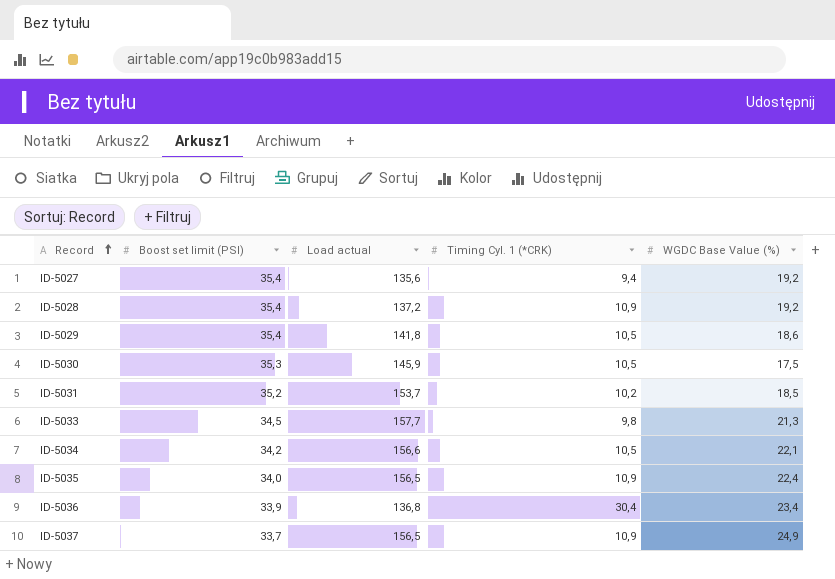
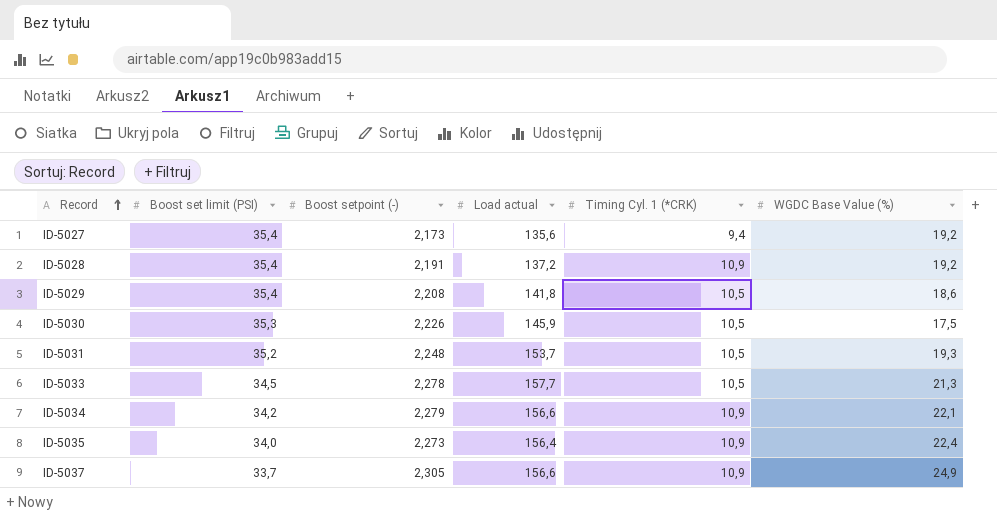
column Boost setpoint (-) | position: none -> 3
row ID-5036: 33,9 | 136,8 | 30,4 | 23,4 -> none
ID-5031 | Timing Cyl. 1 (*CRK): 10,2 -> 10,5
ID-5031 | WGDC Base Value (%): 18,5 -> 19,3
ID-5033 | Timing Cyl. 1 (*CRK): 9,8 -> 10,5
ID-5034 | Timing Cyl. 1 (*CRK): 10,5 -> 10,9
ID-5035 | Load actual: 156,5 -> 156,4
ID-5037 | Load actual: 156,5 -> 156,6

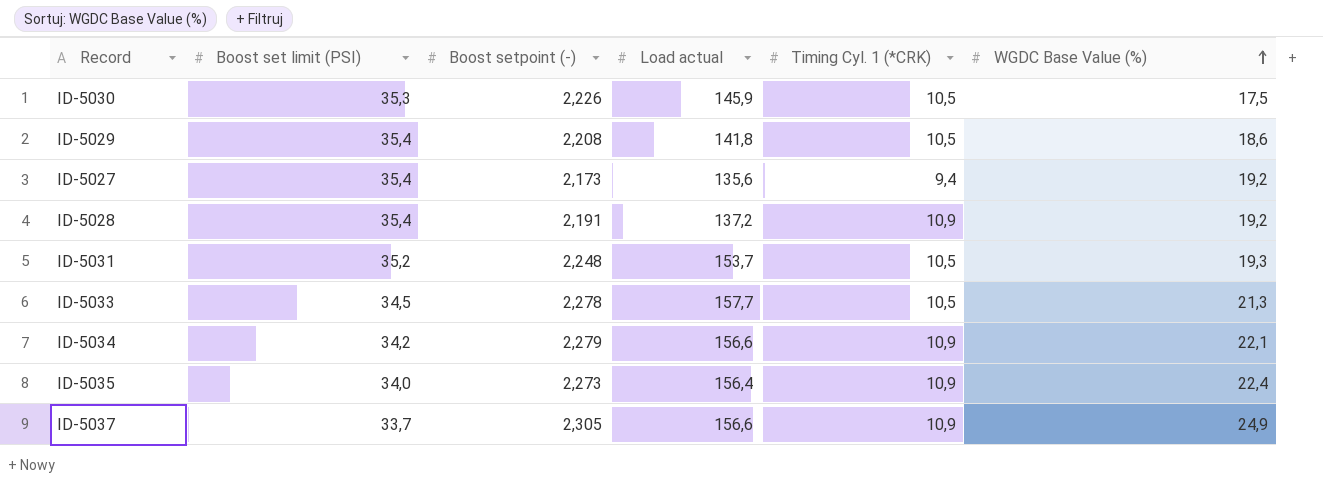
row order: Record ascending -> WGDC Base Value (%) ascending

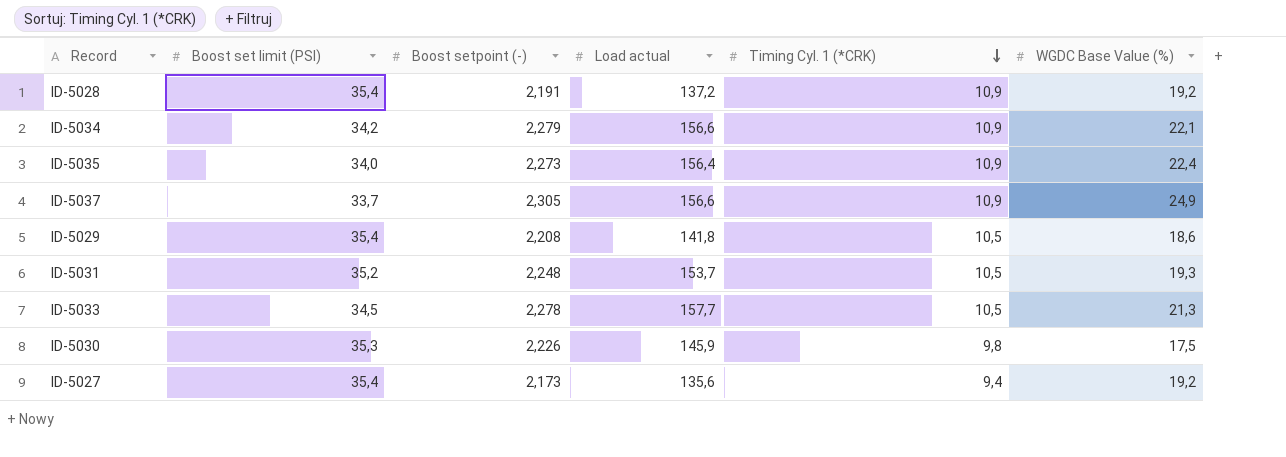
row order: WGDC Base Value (%) ascending -> Timing Cyl. 1 (*CRK) descending
ID-5030 | Timing Cyl. 1 (*CRK): 10,5 -> 9,8

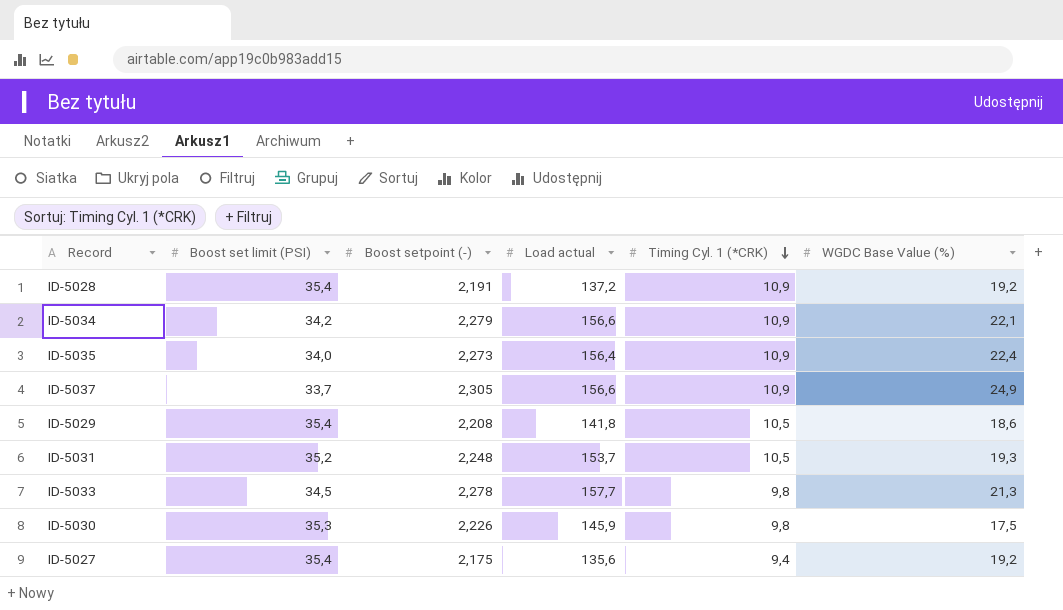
ID-5033 | Timing Cyl. 1 (*CRK): 10,5 -> 9,8
ID-5027 | Boost setpoint (-): 2,173 -> 2,175

